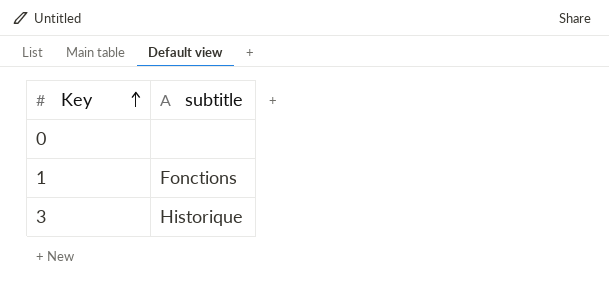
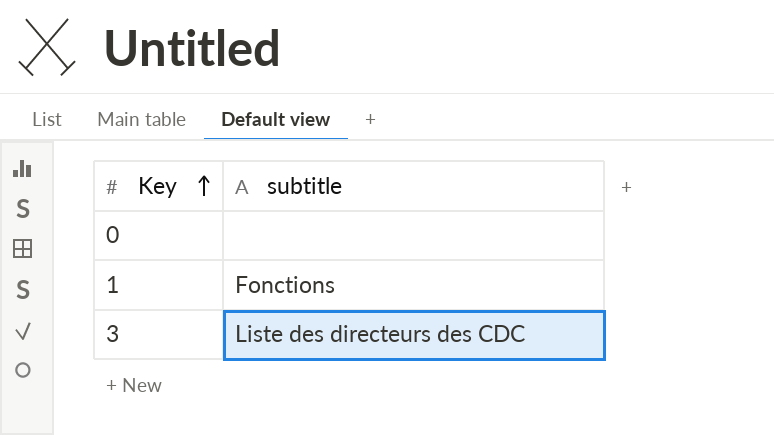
3 | subtitle: Historique -> Liste des directeurs des CDC

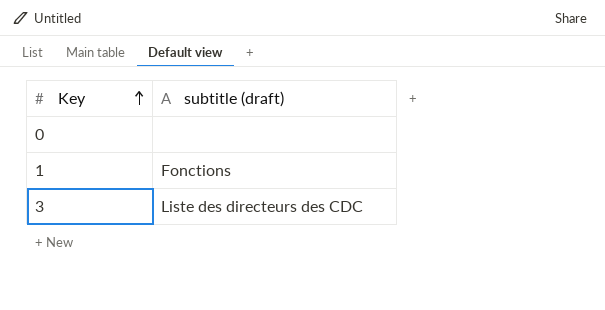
column name: subtitle -> subtitle (draft)

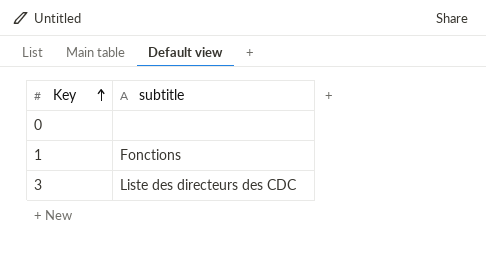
column name: subtitle (draft) -> subtitle

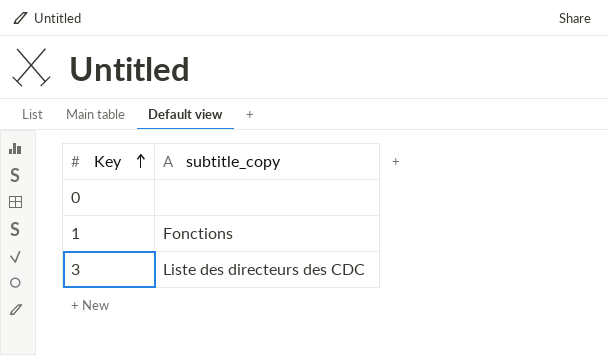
column name: subtitle -> subtitle_copy

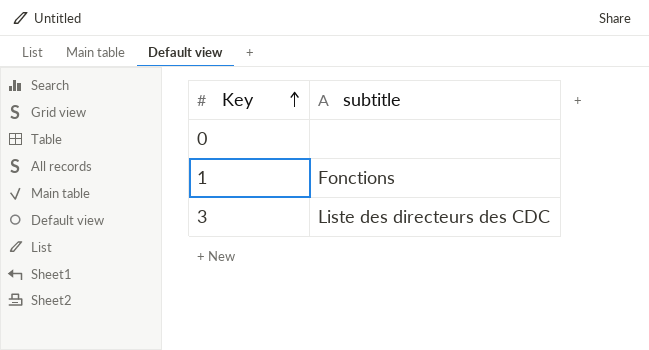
column name: subtitle_copy -> subtitle

